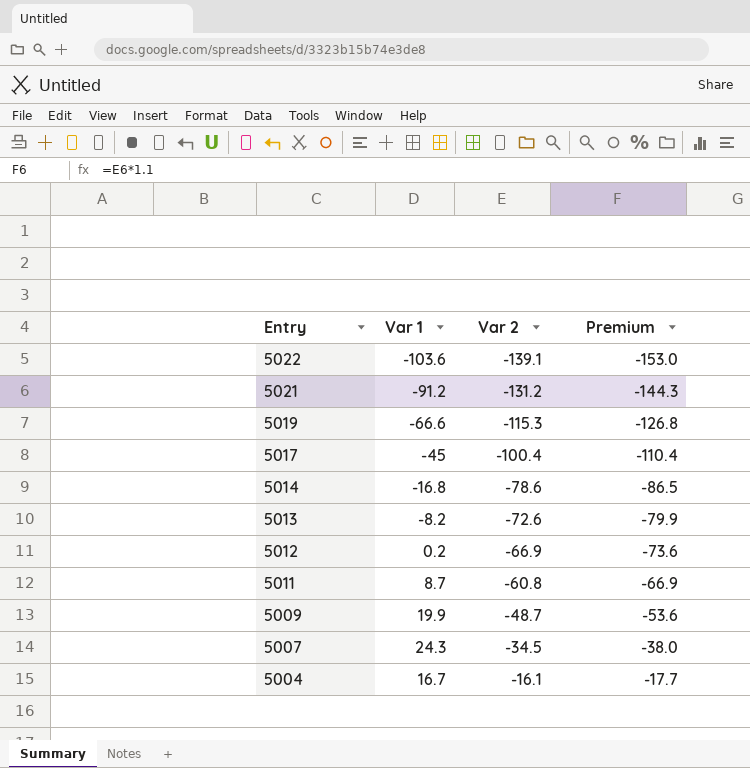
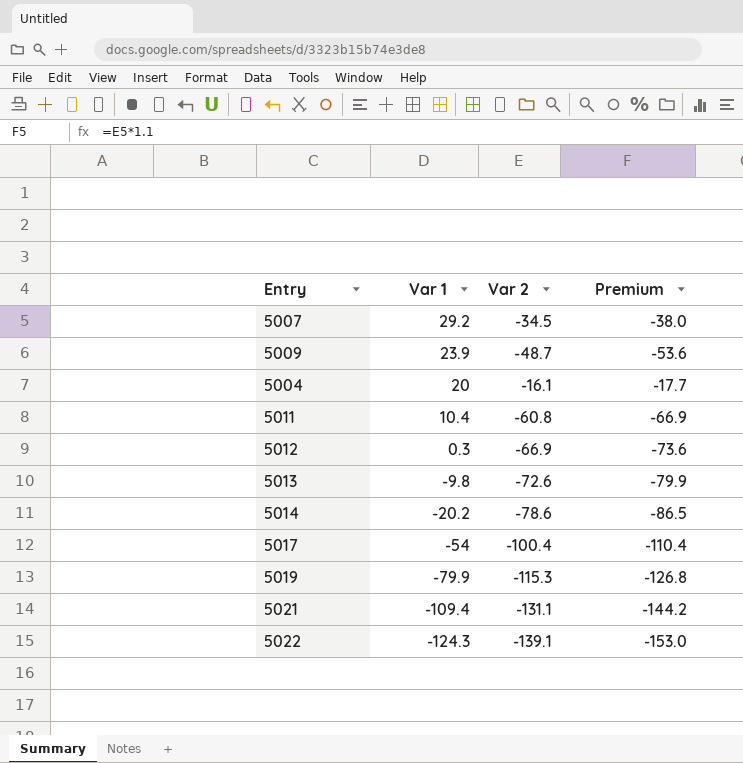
row order: Entry descending -> Var 1 descending
5007 | Var 1: 24.3 -> 29.2
5009 | Var 1: 19.9 -> 23.9
5004 | Var 1: 16.7 -> 20
5011 | Var 1: 8.7 -> 10.4
5012 | Var 1: 0.2 -> 0.3
5013 | Var 1: -8.2 -> -9.8
5014 | Var 1: -16.8 -> -20.2
5017 | Var 1: -45 -> -54
5019 | Var 1: -66.6 -> -79.9
5021 | Var 1: -91.2 -> -109.4
5021 | Var 2: -131.2 -> -131.1
5021 | Premium: -144.3 -> -144.2
5022 | Var 1: -103.6 -> -124.3

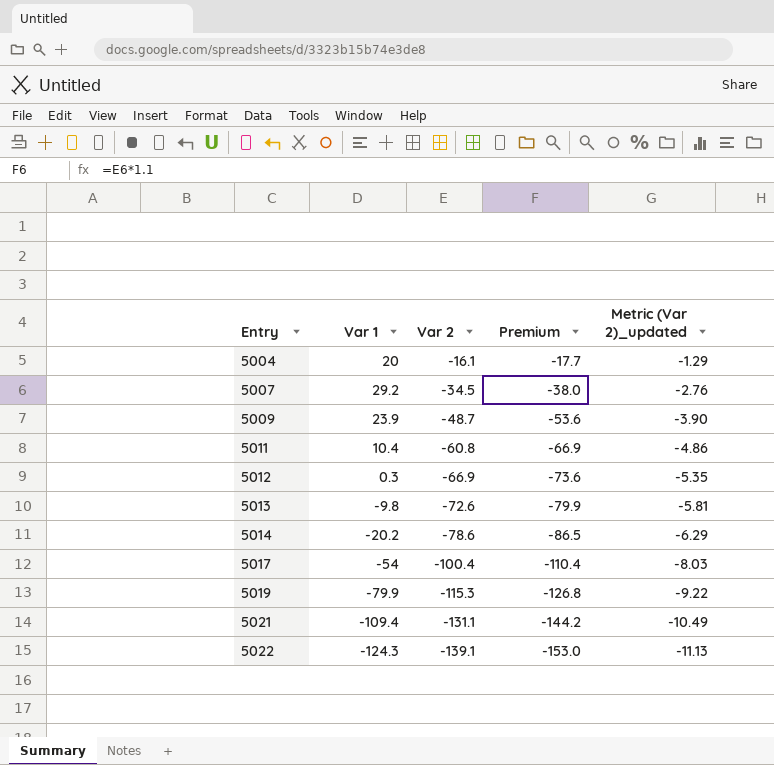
row order: Var 1 descending -> Entry ascending
column Metric (Var 2)_updated | formula: none -> [Var 2] * 0.08

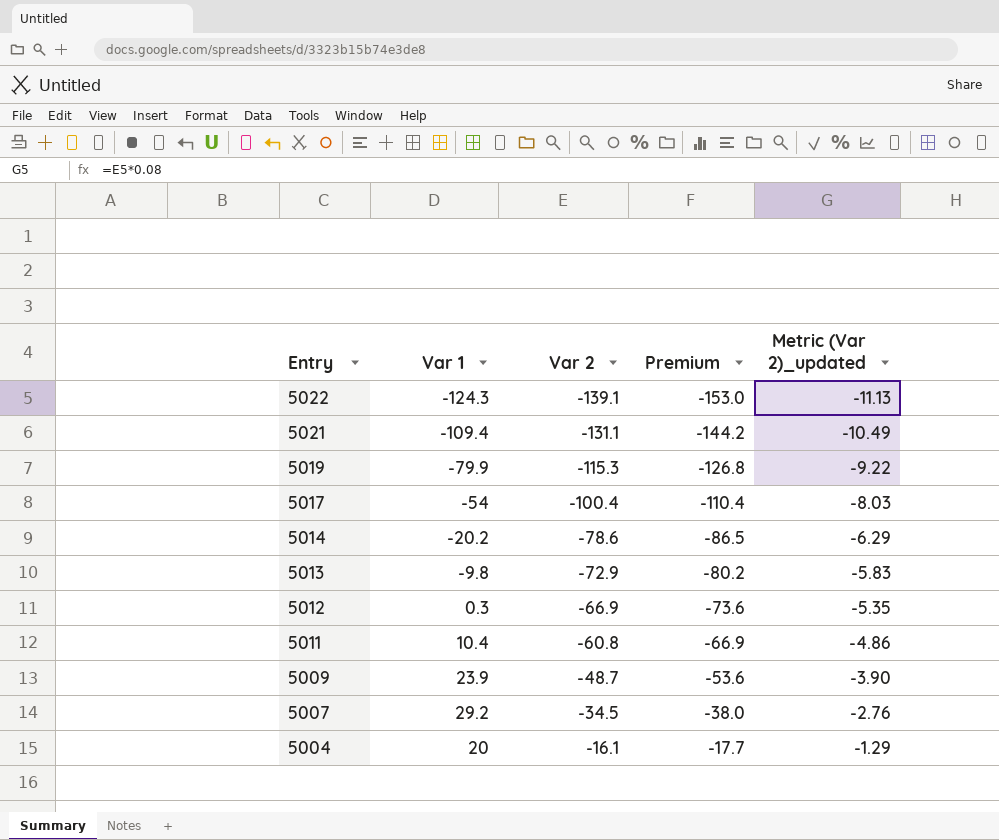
row order: Entry ascending -> Entry descending
5013 | Var 2: -72.6 -> -72.9
5013 | Premium: -79.9 -> -80.2
5013 | Metric (Var 2)_updated: -5.81 -> -5.83

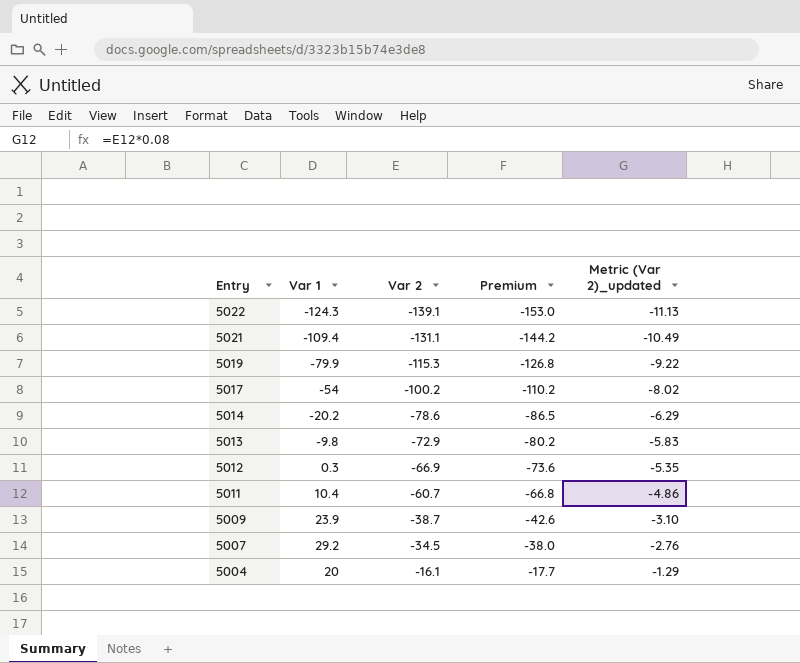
5017 | Var 2: -100.4 -> -100.2
5017 | Premium: -110.4 -> -110.2
5017 | Metric (Var 2)_updated: -8.03 -> -8.02
5011 | Var 2: -60.8 -> -60.7
5011 | Premium: -66.9 -> -66.8
5009 | Var 2: -48.7 -> -38.7
5009 | Premium: -53.6 -> -42.6
5009 | Metric (Var 2)_updated: -3.90 -> -3.10

